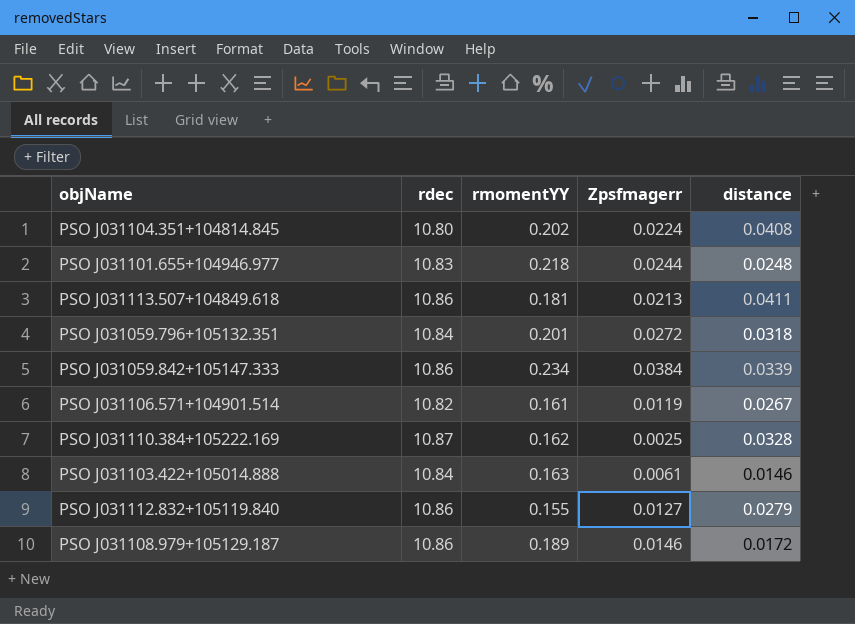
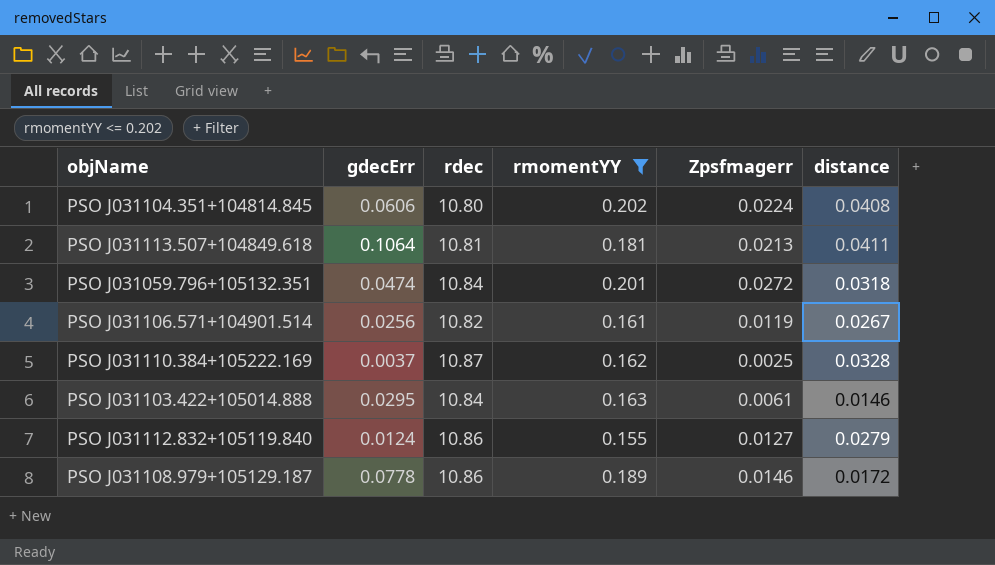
filter: none -> rmomentYY <= 0.202
column gdecErr | position: none -> 2
PSO J031113.507+104849.618 | rdec: 10.86 -> 10.81

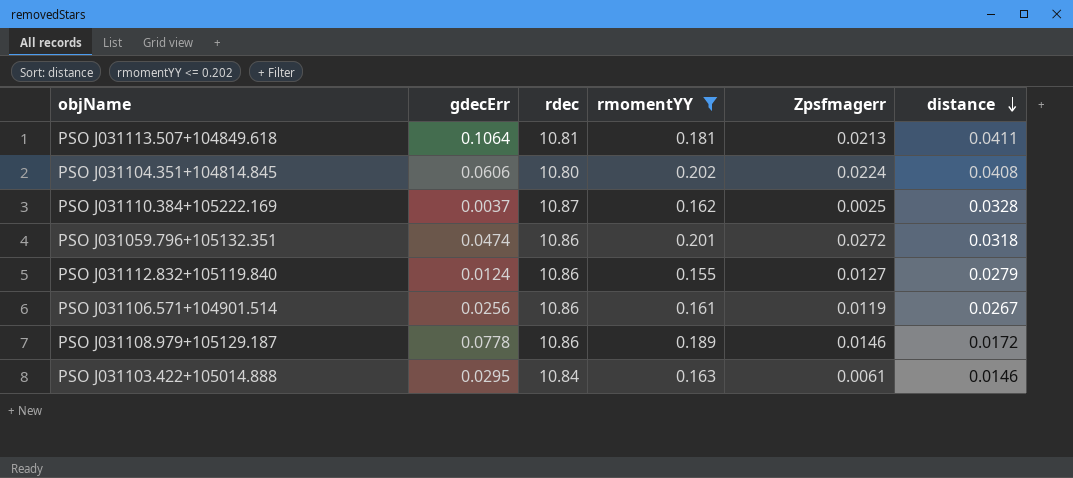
row order: none -> distance descending
PSO J031059.796+105132.351 | rdec: 10.84 -> 10.86
PSO J031106.571+104901.514 | rdec: 10.82 -> 10.86

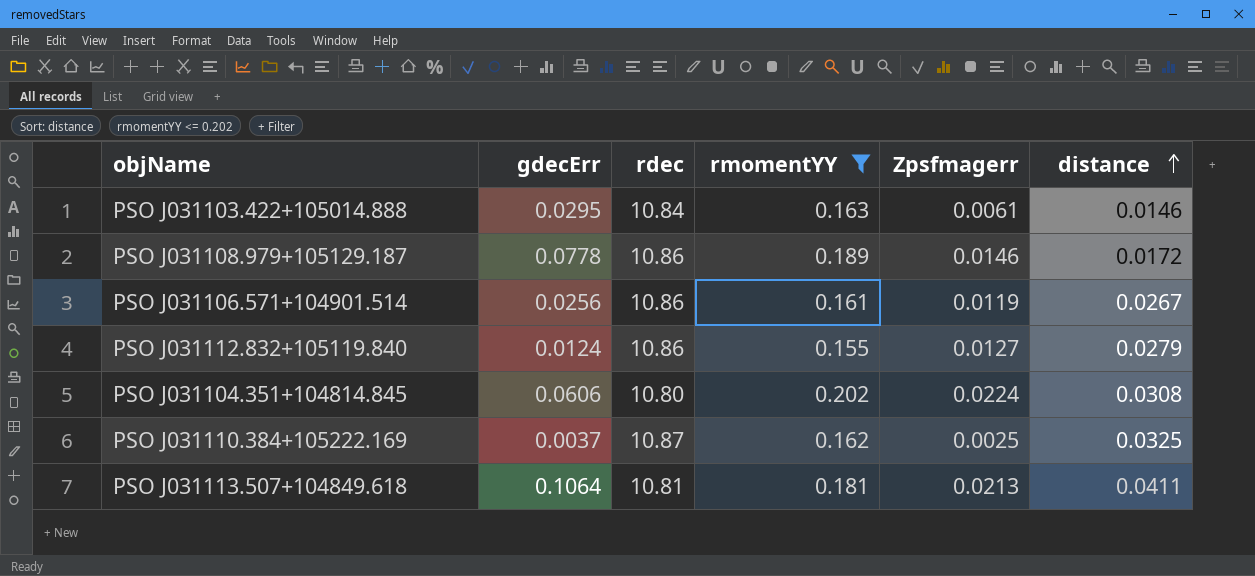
row order: distance descending -> distance ascending
row PSO J031059.796+105132.351: 0.0474 | 10.86 | 0.201 | 0.0272 | 0.0318 -> none
PSO J031104.351+104814.845 | distance: 0.0408 -> 0.0308
PSO J031110.384+105222.169 | distance: 0.0328 -> 0.0325

